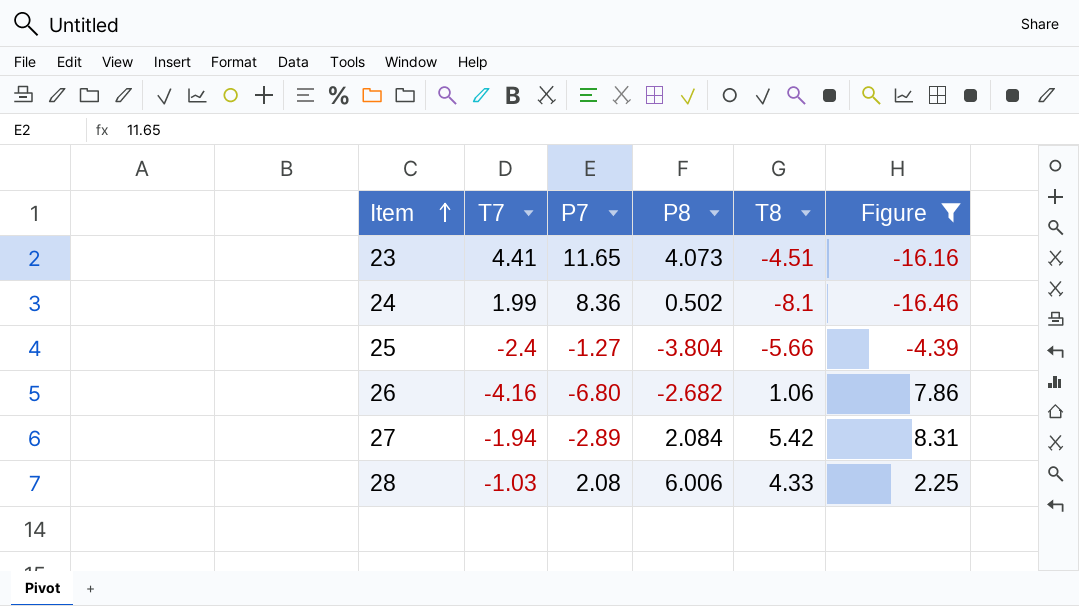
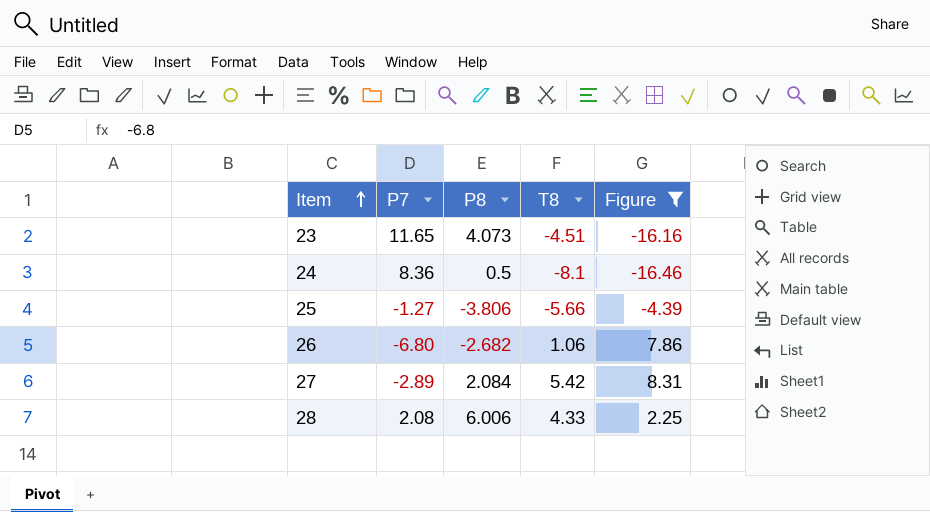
column T7 | position: 2 -> none
24 | P8: 0.502 -> 0.5
25 | P8: -3.804 -> -3.806

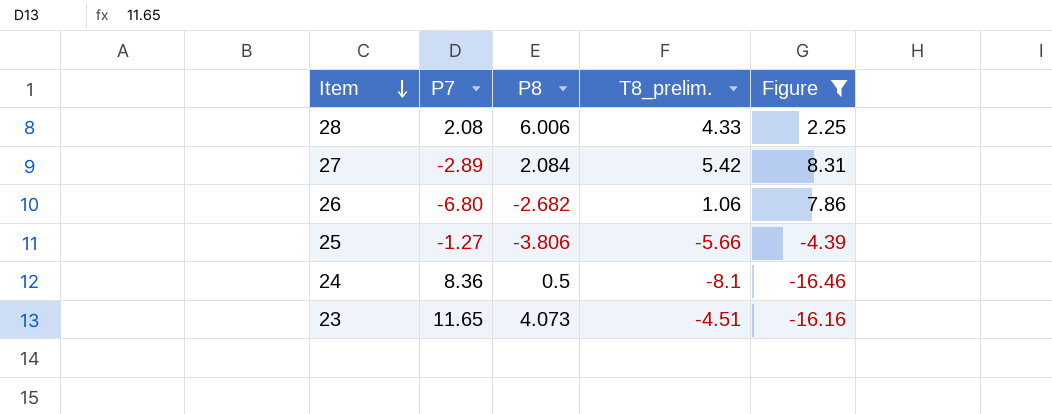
row order: Item ascending -> Item descending
column name: T8 -> T8_prelim.

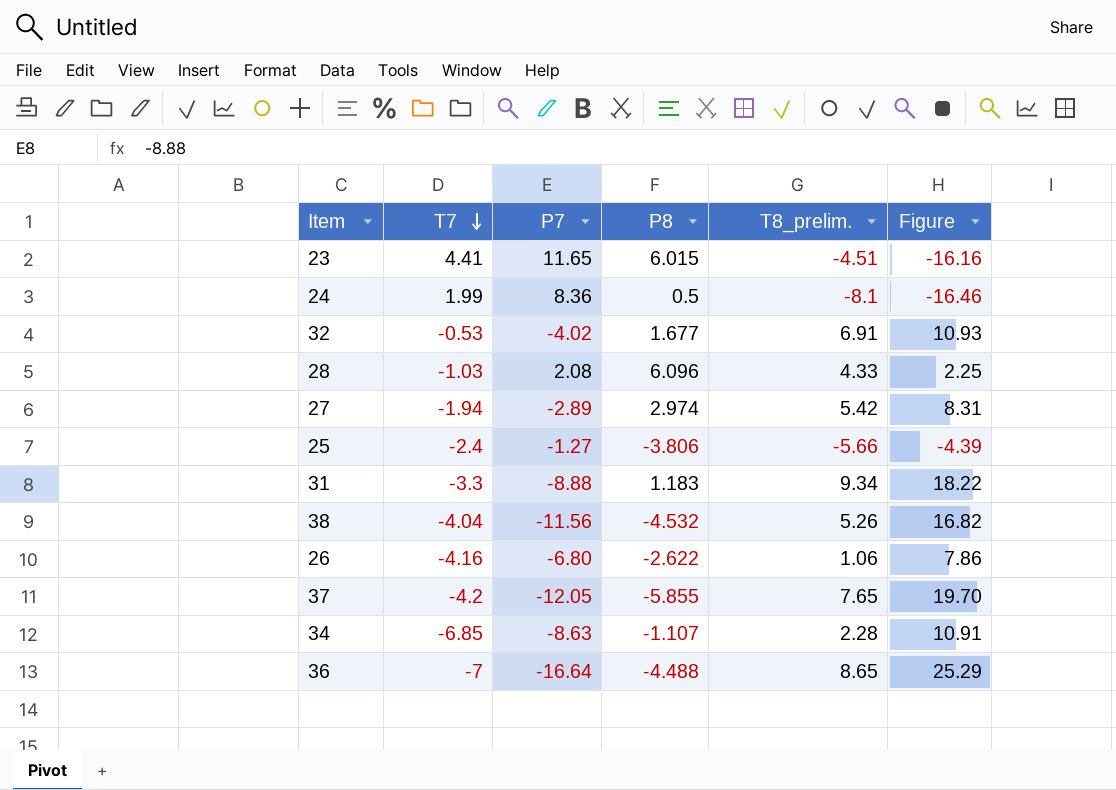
filter: Figure <= 8.31 -> none
row order: Item descending -> T7 descending
column T7 | position: none -> 2
23 | P8: 4.073 -> 6.015
28 | P8: 6.006 -> 6.096
27 | P8: 2.084 -> 2.974
26 | P8: -2.682 -> -2.622

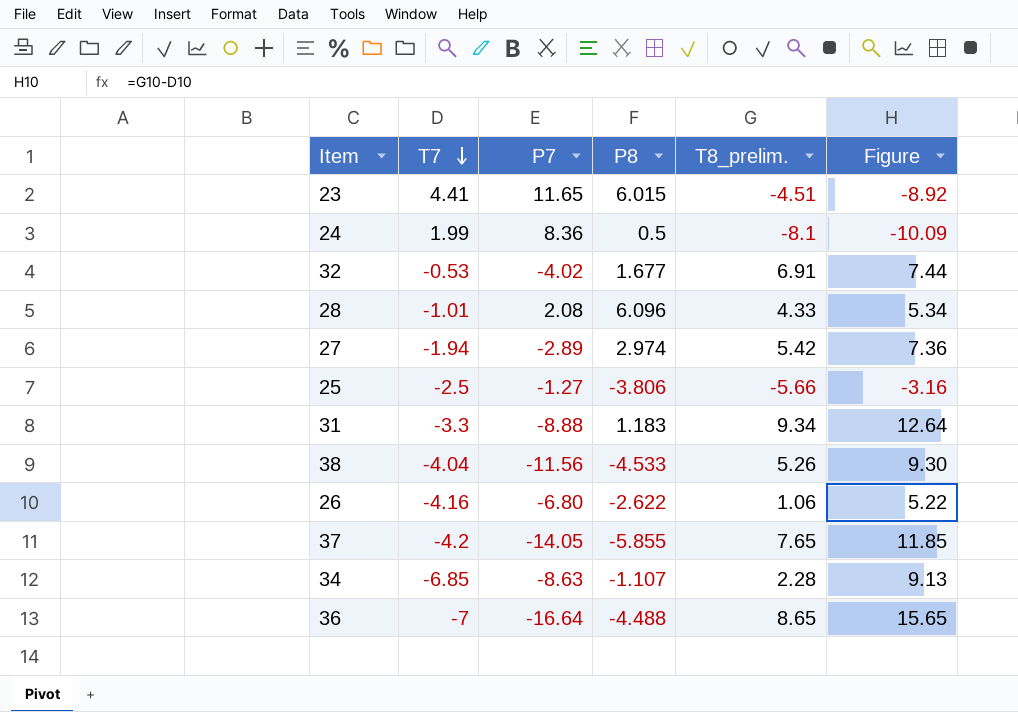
column Figure | formula: [T8_prelim.] - [P7] -> [T8_prelim.] - [T7]
28 | T7: -1.03 -> -1.01
25 | T7: -2.4 -> -2.5
38 | P8: -4.532 -> -4.533
37 | P7: -12.05 -> -14.05

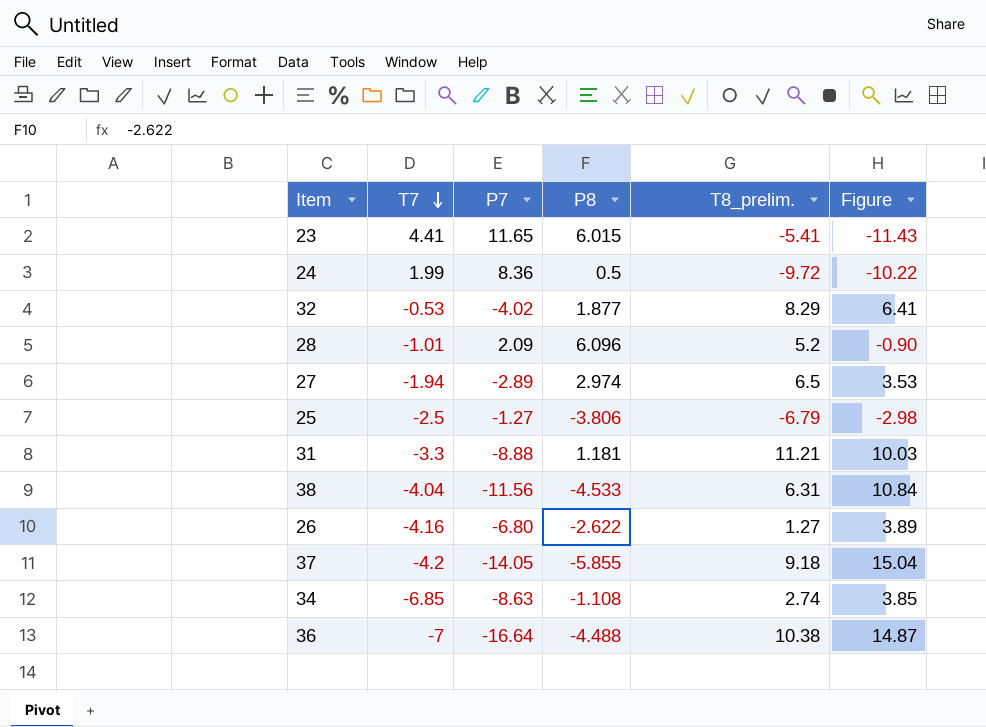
column Figure | formula: [T8_prelim.] - [T7] -> [T8_prelim.] - [P8]
23 | T8_prelim.: -4.51 -> -5.41
24 | T8_prelim.: -8.1 -> -9.72
32 | P8: 1.677 -> 1.877
32 | T8_prelim.: 6.91 -> 8.29
28 | P7: 2.08 -> 2.09
28 | T8_prelim.: 4.33 -> 5.2
27 | T8_prelim.: 5.42 -> 6.5
25 | T8_prelim.: -5.66 -> -6.79
31 | P8: 1.183 -> 1.181
31 | T8_prelim.: 9.34 -> 11.21
38 | T8_prelim.: 5.26 -> 6.31
26 | T8_prelim.: 1.06 -> 1.27
37 | T8_prelim.: 7.65 -> 9.18
34 | P8: -1.107 -> -1.108
34 | T8_prelim.: 2.28 -> 2.74
36 | T8_prelim.: 8.65 -> 10.38

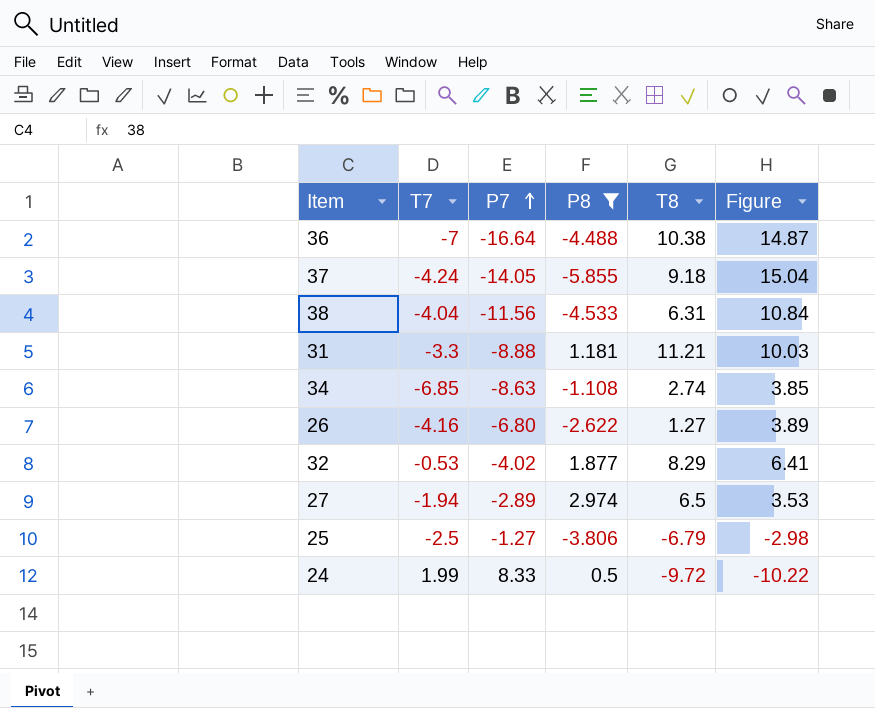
filter: none -> P8 <= 2.974
row order: T7 descending -> P7 ascending
column name: T8_prelim. -> T8
37 | T7: -4.2 -> -4.24
24 | P7: 8.36 -> 8.33

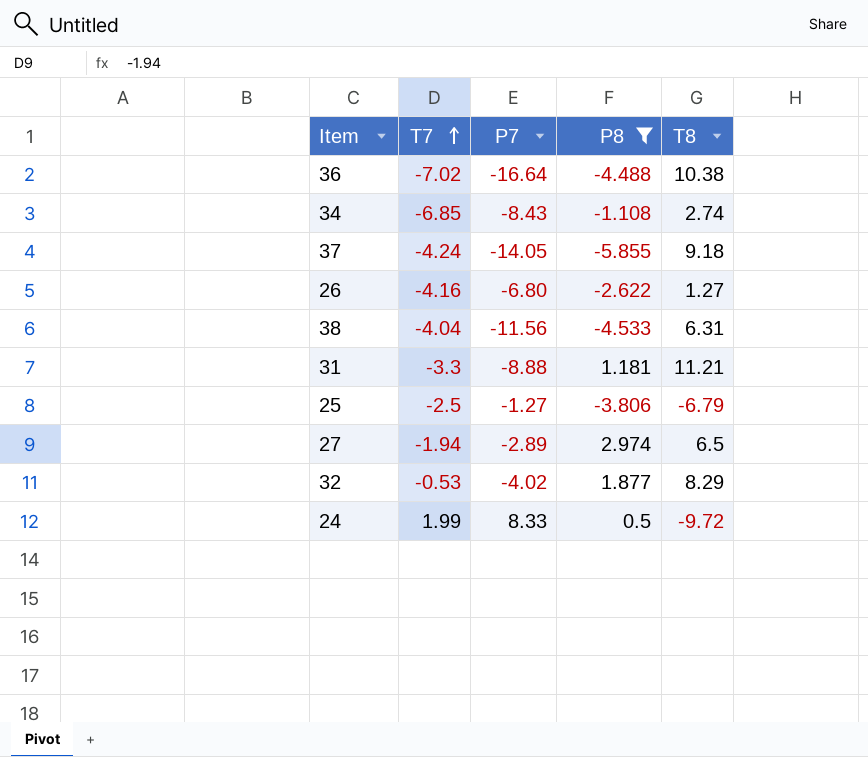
row order: P7 ascending -> T7 ascending
column Figure | formula: [T8] - [P8] -> none
36 | T7: -7 -> -7.02
34 | P7: -8.63 -> -8.43

